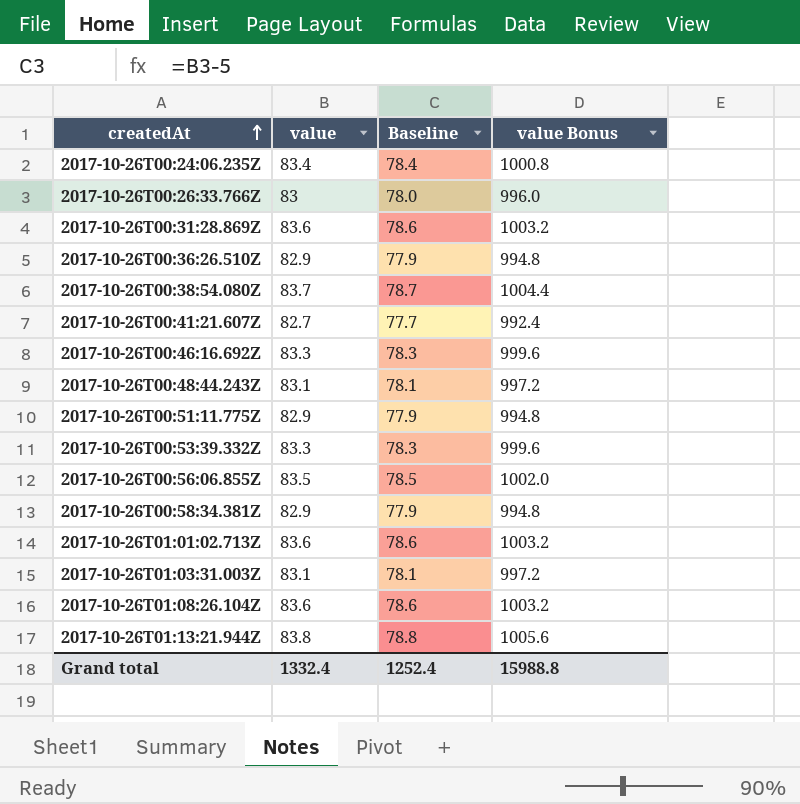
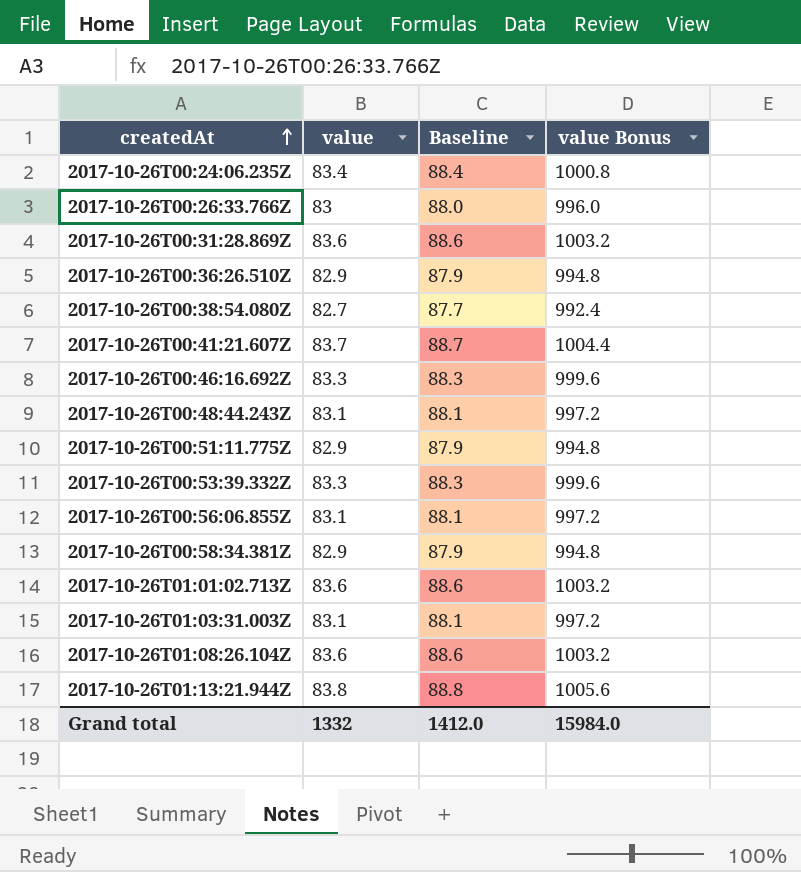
column Baseline | formula: [value] - 5 -> [value] + 5
2017-10-26T00:38:54.080Z | value: 83.7 -> 82.7
2017-10-26T00:38:54.080Z | value Bonus: 1004.4 -> 992.4
2017-10-26T00:41:21.607Z | value: 82.7 -> 83.7
2017-10-26T00:41:21.607Z | value Bonus: 992.4 -> 1004.4
2017-10-26T00:56:06.855Z | value: 83.5 -> 83.1
2017-10-26T00:56:06.855Z | value Bonus: 1002.0 -> 997.2
Grand total | value: 1332.4 -> 1332
Grand total | Baseline: 1252.4 -> 1412.0
Grand total | value Bonus: 15988.8 -> 15984.0

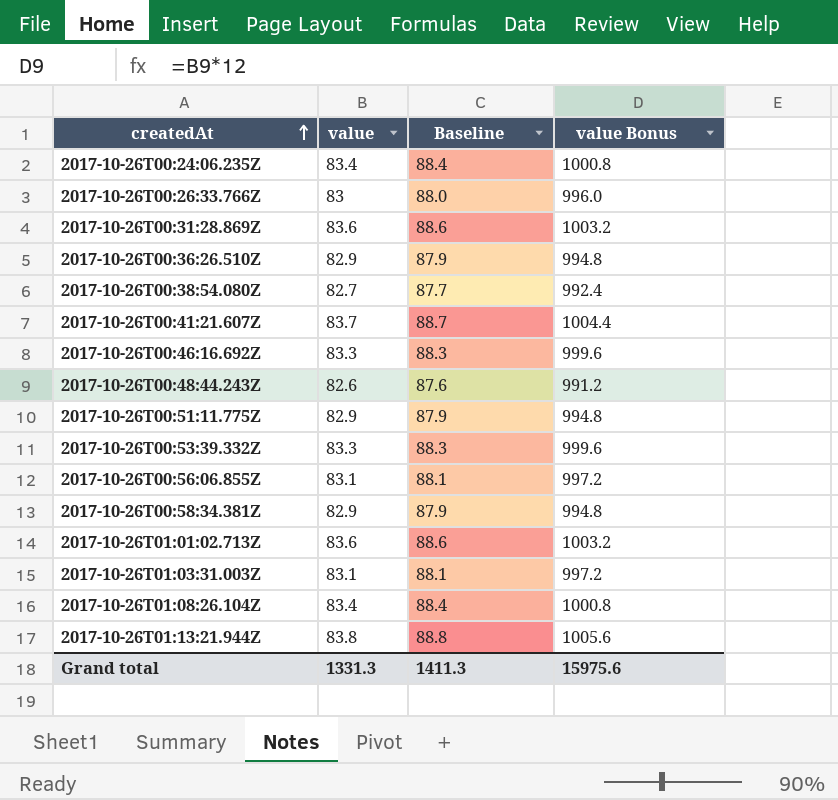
2017-10-26T00:48:44.243Z | value: 83.1 -> 82.6
2017-10-26T00:48:44.243Z | Baseline: 88.1 -> 87.6
2017-10-26T00:48:44.243Z | value Bonus: 997.2 -> 991.2
2017-10-26T01:08:26.104Z | value: 83.6 -> 83.4
2017-10-26T01:08:26.104Z | Baseline: 88.6 -> 88.4
2017-10-26T01:08:26.104Z | value Bonus: 1003.2 -> 1000.8
Grand total | value: 1332 -> 1331.3
Grand total | Baseline: 1412.0 -> 1411.3
Grand total | value Bonus: 15984.0 -> 15975.6

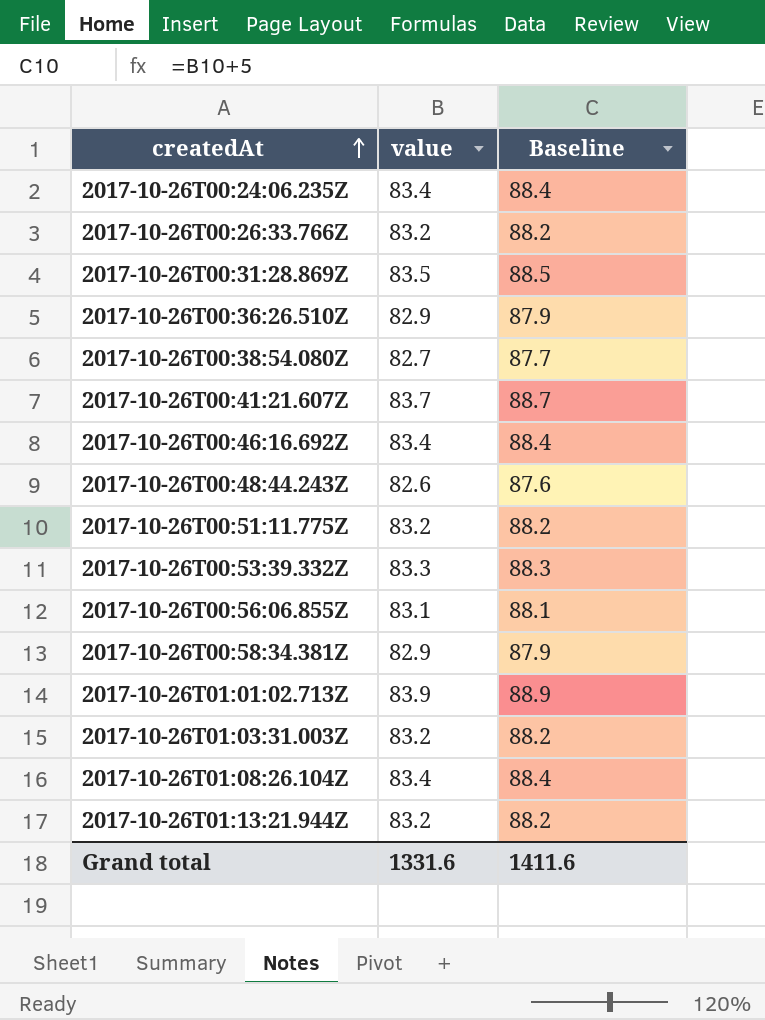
column value Bonus | formula: [value] * 12 -> none
2017-10-26T00:26:33.766Z | value: 83 -> 83.2
2017-10-26T00:26:33.766Z | Baseline: 88.0 -> 88.2
2017-10-26T00:31:28.869Z | value: 83.6 -> 83.5
2017-10-26T00:31:28.869Z | Baseline: 88.6 -> 88.5
2017-10-26T00:46:16.692Z | value: 83.3 -> 83.4
2017-10-26T00:46:16.692Z | Baseline: 88.3 -> 88.4
2017-10-26T00:51:11.775Z | value: 82.9 -> 83.2
2017-10-26T00:51:11.775Z | Baseline: 87.9 -> 88.2
2017-10-26T01:01:02.713Z | value: 83.6 -> 83.9
2017-10-26T01:01:02.713Z | Baseline: 88.6 -> 88.9
2017-10-26T01:03:31.003Z | value: 83.1 -> 83.2
2017-10-26T01:03:31.003Z | Baseline: 88.1 -> 88.2
2017-10-26T01:13:21.944Z | value: 83.8 -> 83.2
2017-10-26T01:13:21.944Z | Baseline: 88.8 -> 88.2
Grand total | value: 1331.3 -> 1331.6
Grand total | Baseline: 1411.3 -> 1411.6

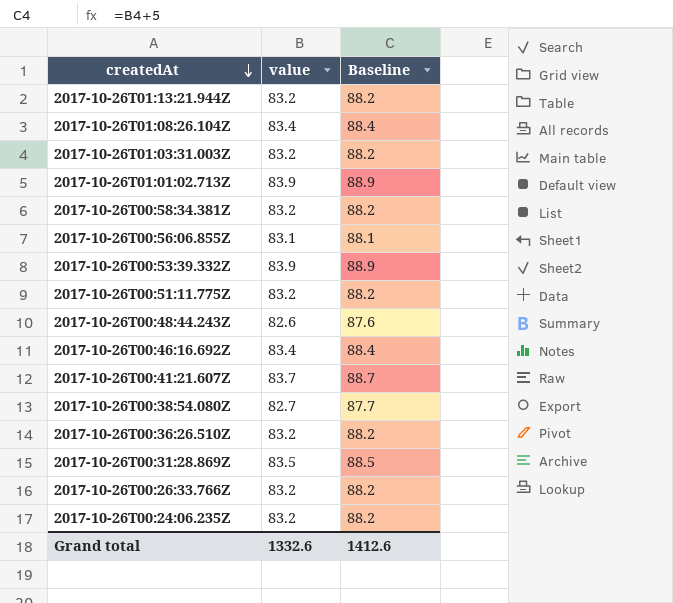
row order: createdAt ascending -> createdAt descending
2017-10-26T00:58:34.381Z | value: 82.9 -> 83.2
2017-10-26T00:58:34.381Z | Baseline: 87.9 -> 88.2
2017-10-26T00:53:39.332Z | value: 83.3 -> 83.9
2017-10-26T00:53:39.332Z | Baseline: 88.3 -> 88.9
2017-10-26T00:36:26.510Z | value: 82.9 -> 83.2
2017-10-26T00:36:26.510Z | Baseline: 87.9 -> 88.2
2017-10-26T00:24:06.235Z | value: 83.4 -> 83.2
2017-10-26T00:24:06.235Z | Baseline: 88.4 -> 88.2
Grand total | value: 1331.6 -> 1332.6
Grand total | Baseline: 1411.6 -> 1412.6

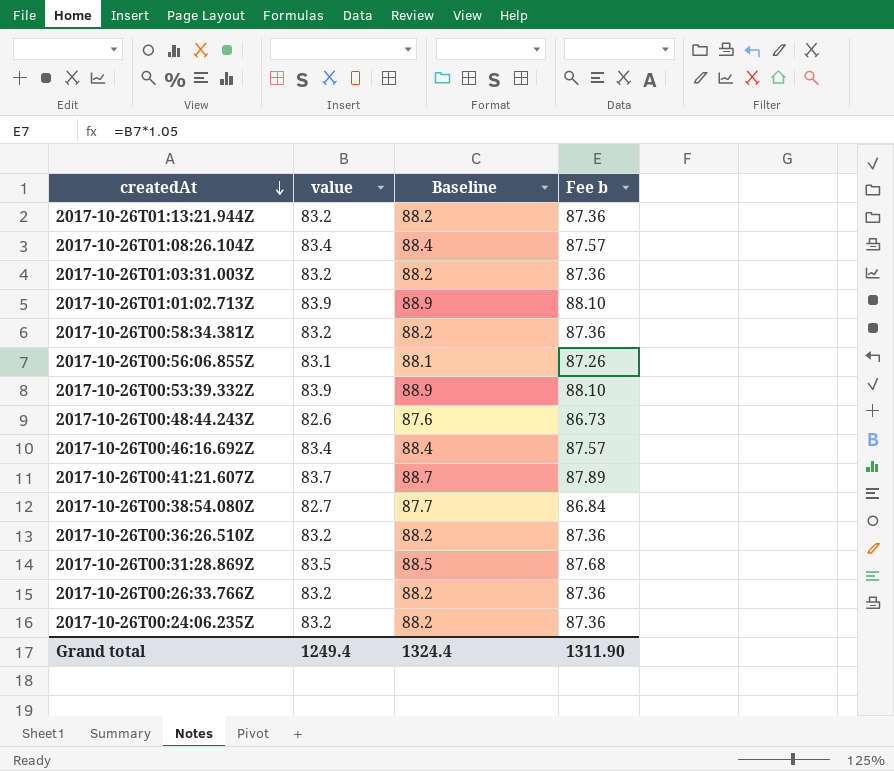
column Fee b | formula: none -> [value] * 1.05
row 2017-10-26T00:51:11.775Z: 83.2 | 88.2 -> none
Grand total | value: 1332.6 -> 1249.4
Grand total | Baseline: 1412.6 -> 1324.4

